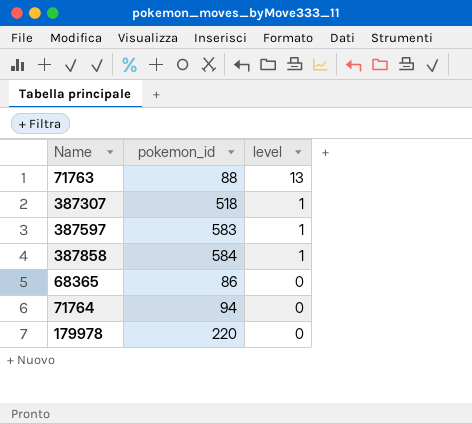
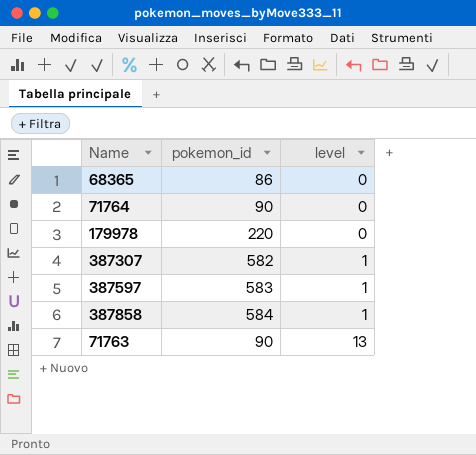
row order: level descending -> level ascending
71764 | pokemon_id: 94 -> 90
387307 | pokemon_id: 518 -> 582
71763 | pokemon_id: 88 -> 90

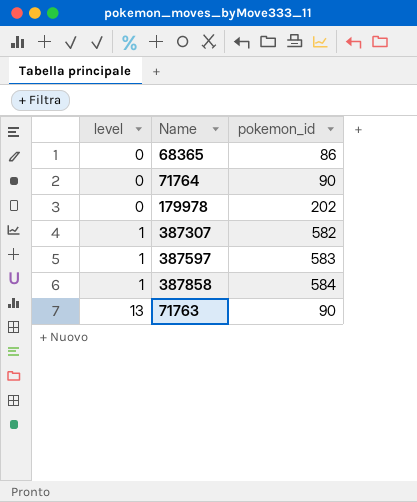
column level | position: 3 -> 1
179978 | pokemon_id: 220 -> 202

